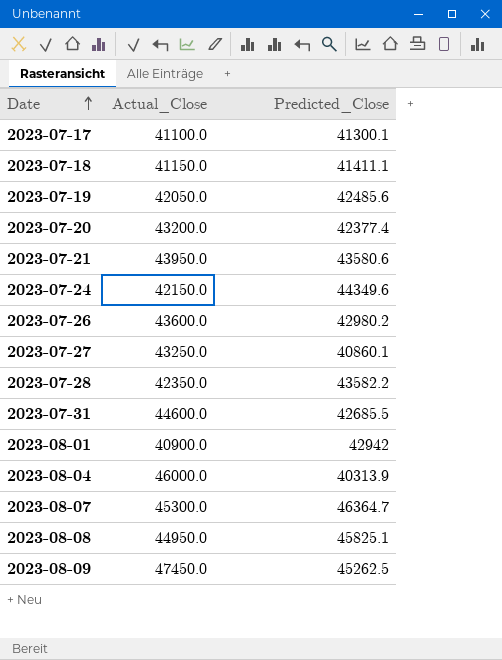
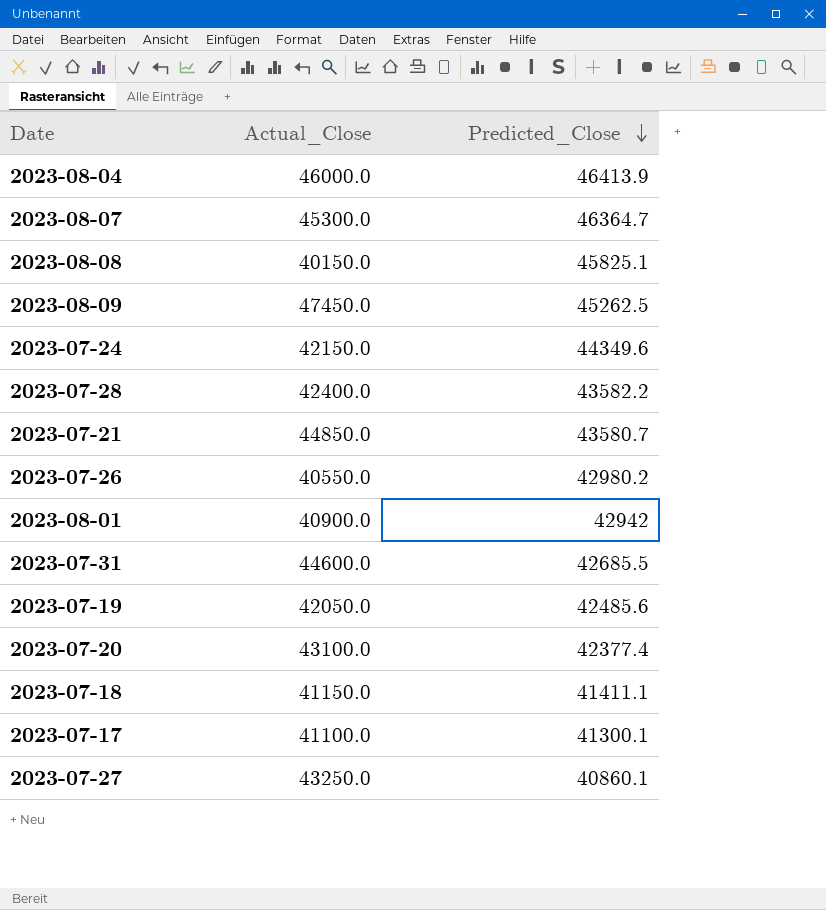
row order: Date ascending -> Predicted_Close descending
2023-08-04 | Predicted_Close: 40313.9 -> 46413.9
2023-08-08 | Actual_Close: 44950.0 -> 40150.0
2023-07-28 | Actual_Close: 42350.0 -> 42400.0
2023-07-21 | Actual_Close: 43950.0 -> 44850.0
2023-07-21 | Predicted_Close: 43580.6 -> 43580.7
2023-07-26 | Actual_Close: 43600.0 -> 40550.0
2023-07-20 | Actual_Close: 43200.0 -> 43100.0

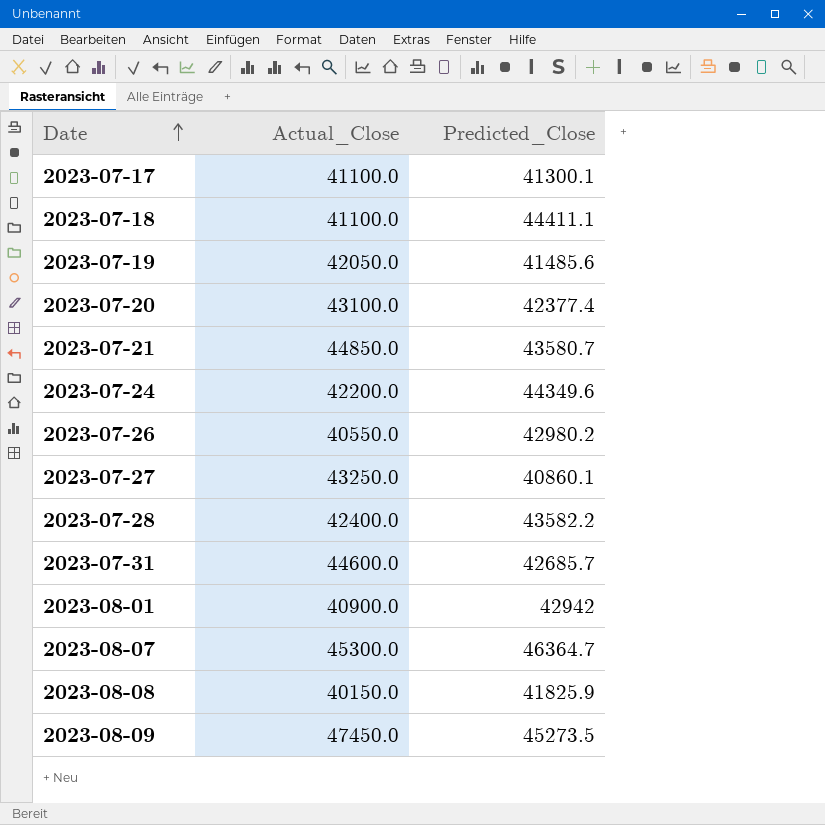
row order: Predicted_Close descending -> Date ascending
row 2023-08-04: 46000.0 | 46413.9 -> none
2023-07-18 | Actual_Close: 41150.0 -> 41100.0
2023-07-18 | Predicted_Close: 41411.1 -> 44411.1
2023-07-19 | Predicted_Close: 42485.6 -> 41485.6
2023-07-24 | Actual_Close: 42150.0 -> 42200.0
2023-07-31 | Predicted_Close: 42685.5 -> 42685.7
2023-08-08 | Predicted_Close: 45825.1 -> 41825.9
2023-08-09 | Predicted_Close: 45262.5 -> 45273.5

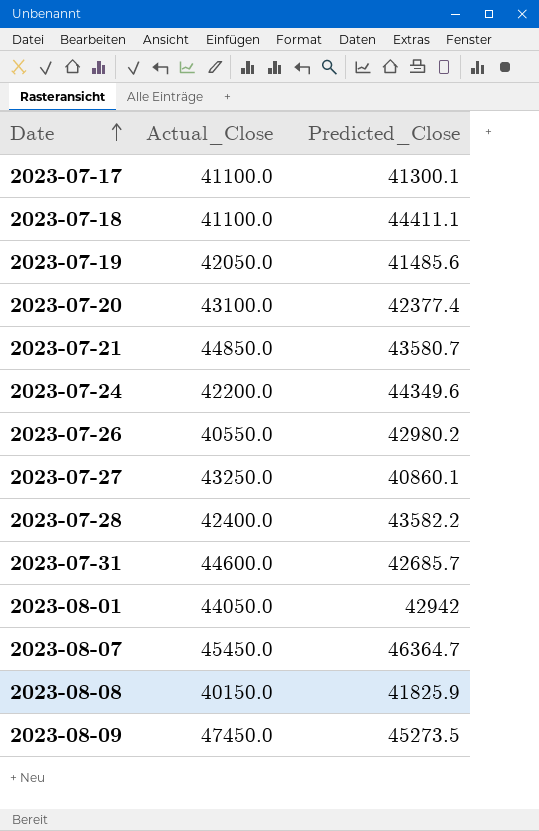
2023-08-01 | Actual_Close: 40900.0 -> 44050.0
2023-08-07 | Actual_Close: 45300.0 -> 45450.0

